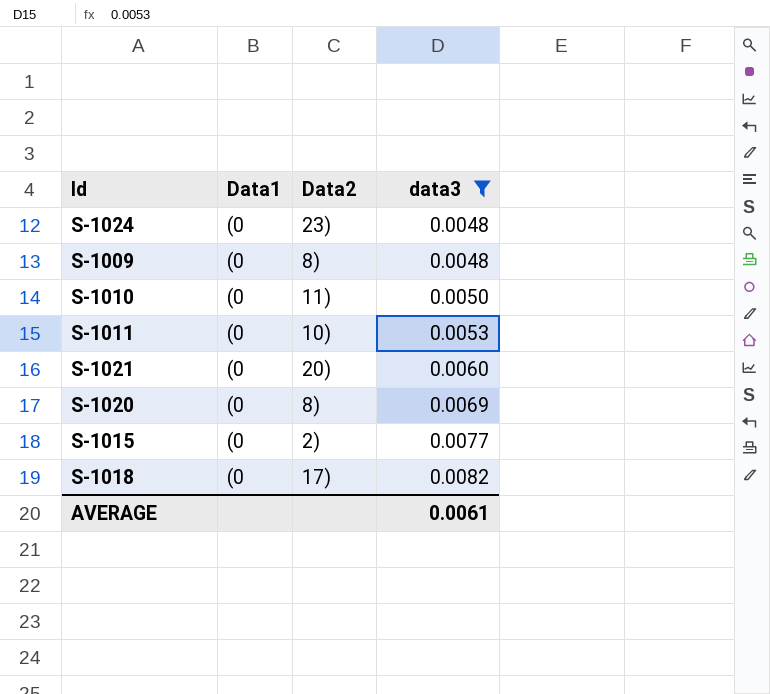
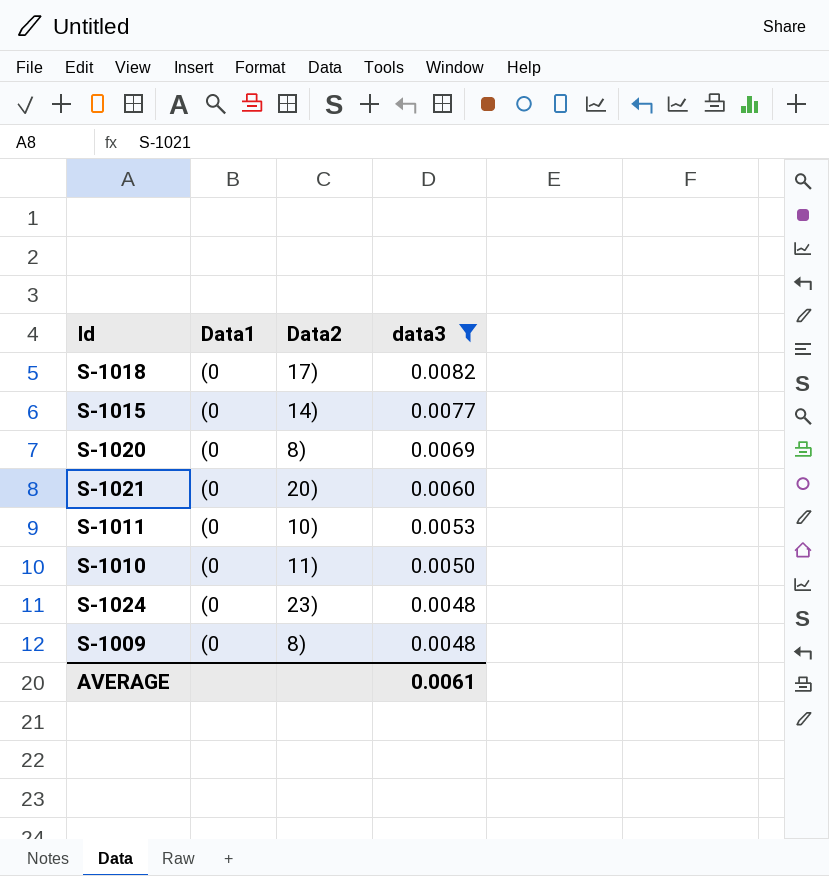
row order: data3 ascending -> data3 descending
S-1015 | Data2: 2) -> 14)

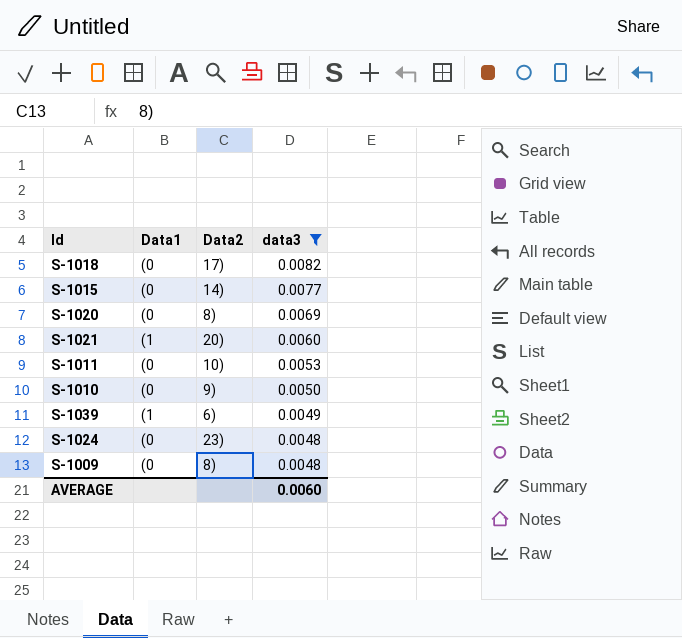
S-1021 | Data1: (0 -> (1
S-1010 | Data2: 11) -> 9)
row S-1039: none -> (1 | 6) | 0.0049
AVERAGE | data3: 0.0061 -> 0.0060

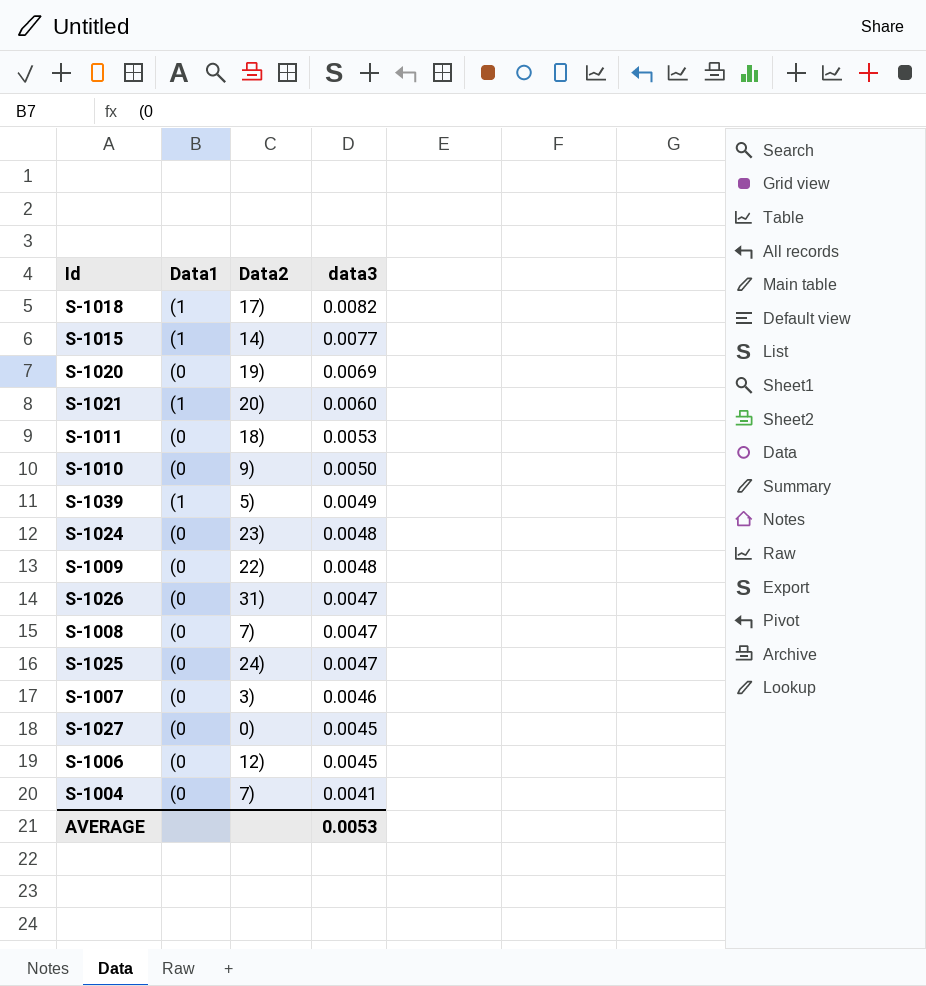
filter: data3 >= 0.0048 -> none
S-1018 | Data1: (0 -> (1
S-1015 | Data1: (0 -> (1
S-1020 | Data2: 8) -> 19)
S-1011 | Data2: 10) -> 18)
S-1039 | Data2: 6) -> 5)
S-1009 | Data2: 8) -> 22)
AVERAGE | data3: 0.0060 -> 0.0053

